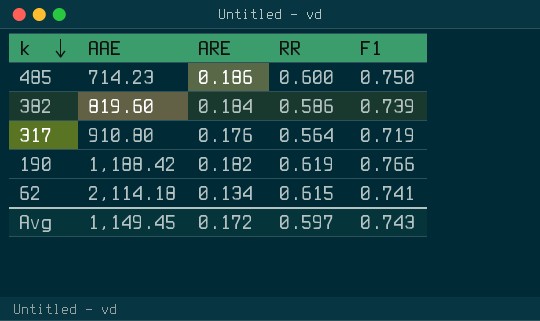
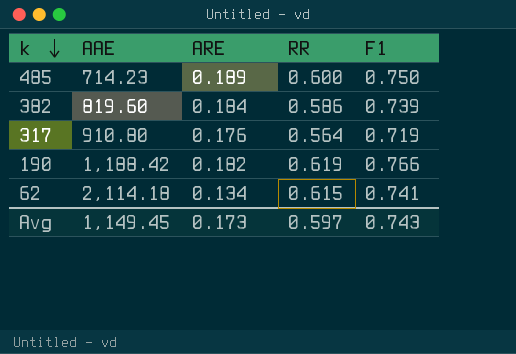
485 | ARE: 0.186 -> 0.189
Avg | ARE: 0.172 -> 0.173

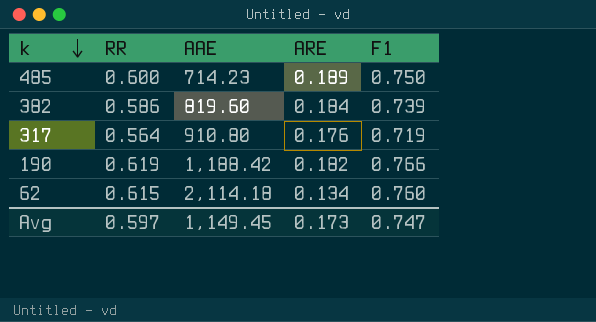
column RR | position: 4 -> 2
62 | F1: 0.741 -> 0.760
Avg | F1: 0.743 -> 0.747

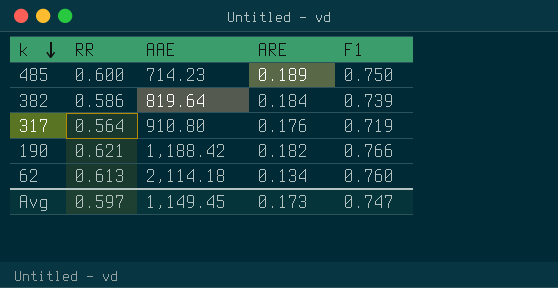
382 | AAE: 819.60 -> 819.64
190 | RR: 0.619 -> 0.621
62 | RR: 0.615 -> 0.613

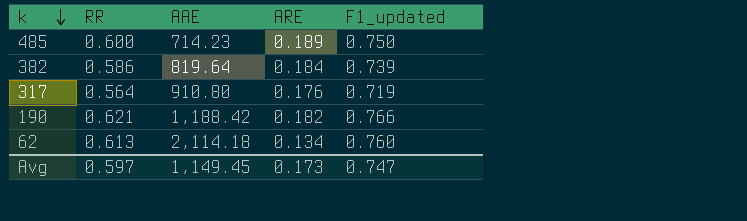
column name: F1 -> F1_updated

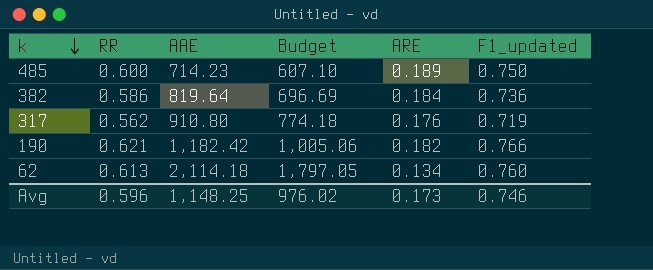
column Budget | formula: none -> [AAE] * 0.85
382 | F1_updated: 0.739 -> 0.736
317 | RR: 0.564 -> 0.562
190 | AAE: 1,188.42 -> 1,182.42
Avg | RR: 0.597 -> 0.596
Avg | AAE: 1,149.45 -> 1,148.25
Avg | F1_updated: 0.747 -> 0.746

